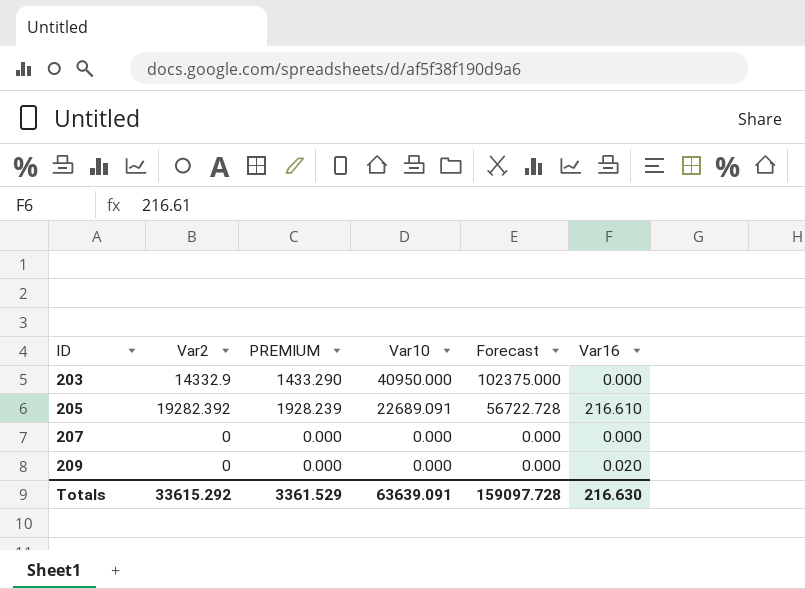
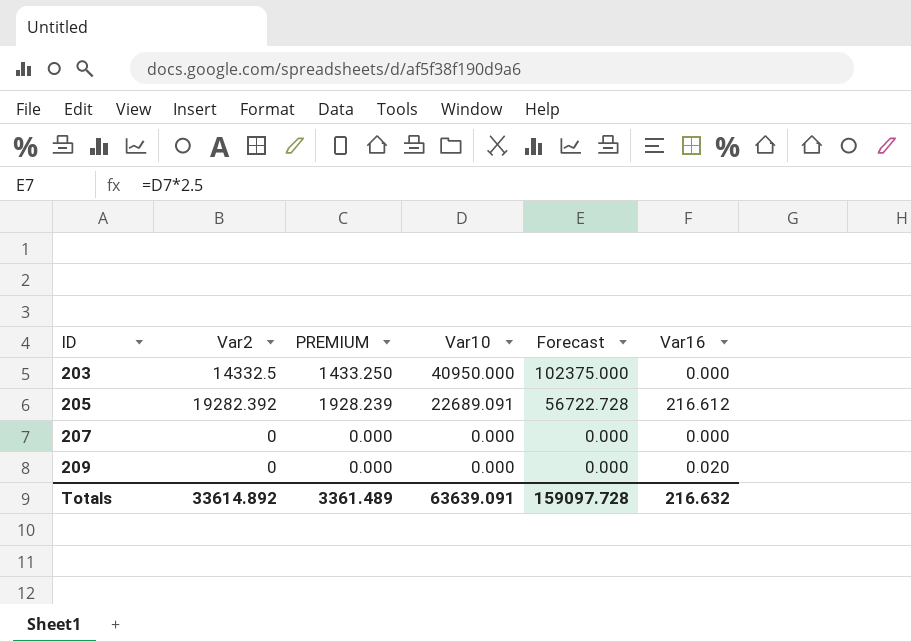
203 | Var2: 14332.9 -> 14332.5
203 | PREMIUM: 1433.290 -> 1433.250
205 | Var16: 216.610 -> 216.612
Totals | Var2: 33615.292 -> 33614.892
Totals | PREMIUM: 3361.529 -> 3361.489
Totals | Var16: 216.630 -> 216.632

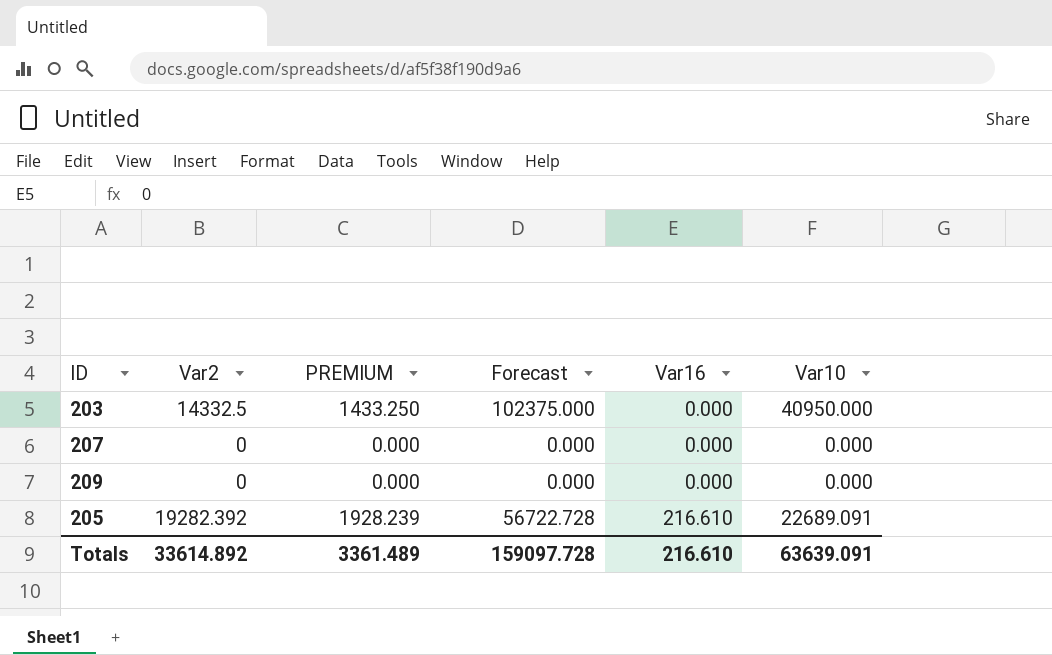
row order: ID ascending -> Var16 ascending
column Var10 | position: 4 -> 6
209 | Var16: 0.020 -> 0.000
205 | Var16: 216.612 -> 216.610
Totals | Var16: 216.632 -> 216.610

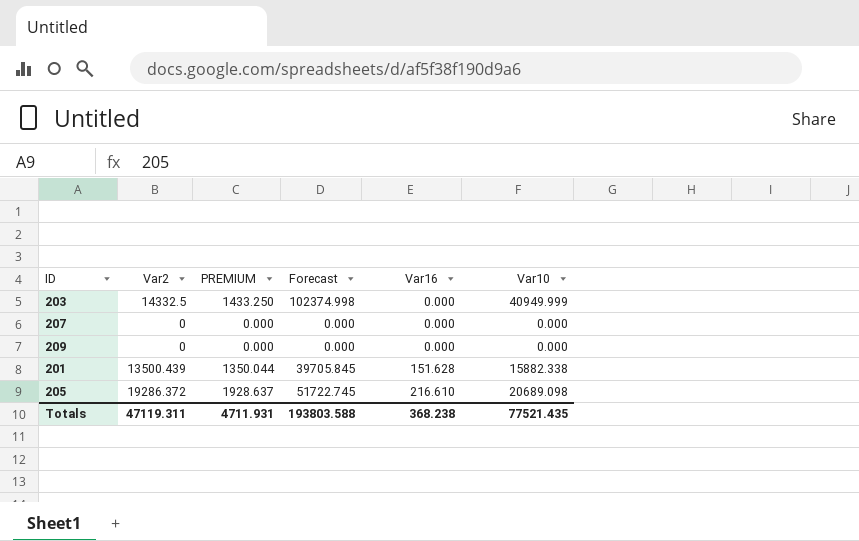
203 | Forecast: 102375.000 -> 102374.998
203 | Var10: 40950.000 -> 40949.999
row 201: none -> 13500.439 | 1350.044 | 39705.845 | 151.628 | 15882.338
205 | Var2: 19282.392 -> 19286.372
205 | PREMIUM: 1928.239 -> 1928.637
205 | Forecast: 56722.728 -> 51722.745
205 | Var10: 22689.091 -> 20689.098
Totals | Var2: 33614.892 -> 47119.311
Totals | PREMIUM: 3361.489 -> 4711.931
Totals | Forecast: 159097.728 -> 193803.588
Totals | Var16: 216.610 -> 368.238
Totals | Var10: 63639.091 -> 77521.435

